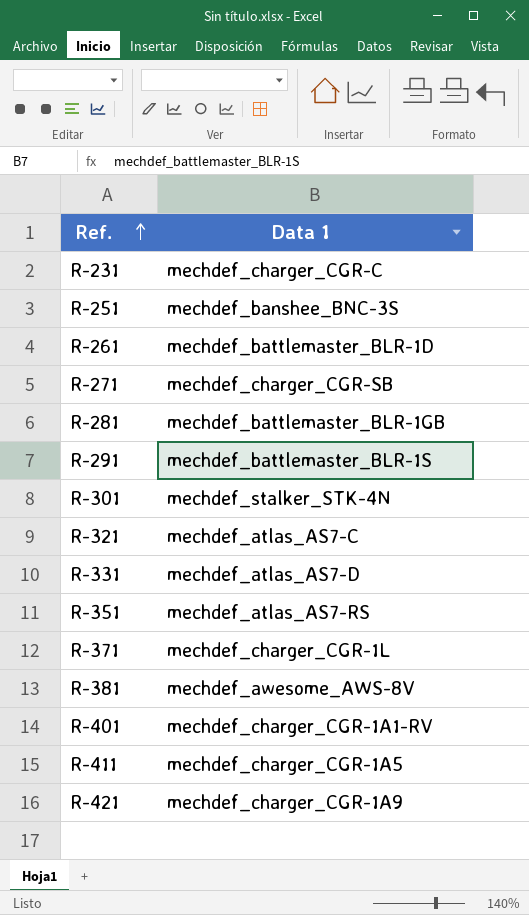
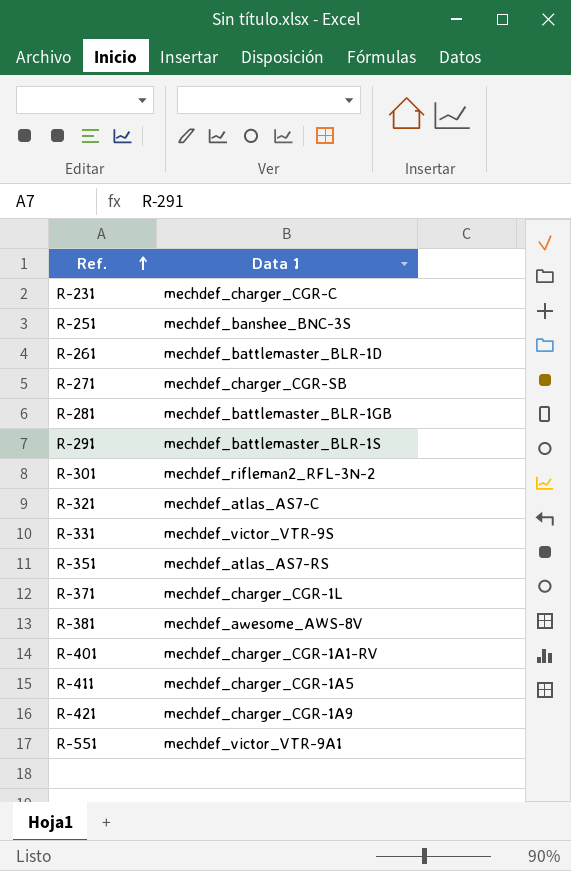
R-301 | Data 1: mechdef_stalker_STK-4N -> mechdef_rifleman2_RFL-3N-2
R-331 | Data 1: mechdef_atlas_AS7-D -> mechdef_victor_VTR-9S
row R-551: none -> mechdef_victor_VTR-9A1

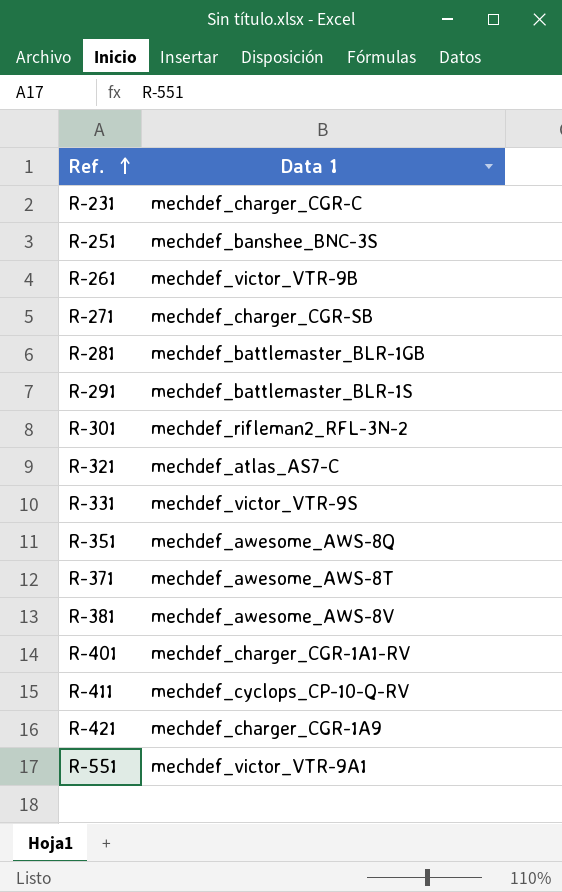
R-261 | Data 1: mechdef_battlemaster_BLR-1D -> mechdef_victor_VTR-9B
R-351 | Data 1: mechdef_atlas_AS7-RS -> mechdef_awesome_AWS-8Q
R-371 | Data 1: mechdef_charger_CGR-1L -> mechdef_awesome_AWS-8T
R-411 | Data 1: mechdef_charger_CGR-1A5 -> mechdef_cyclops_CP-10-Q-RV

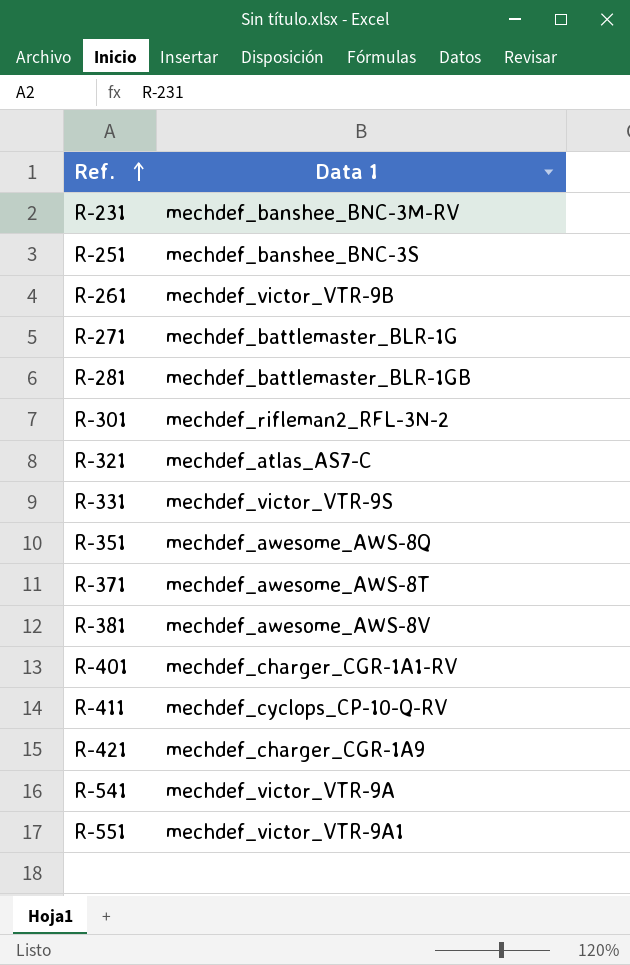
row R-291: mechdef_battlemaster_BLR-1S -> none
R-231 | Data 1: mechdef_charger_CGR-C -> mechdef_banshee_BNC-3M-RV
R-271 | Data 1: mechdef_charger_CGR-SB -> mechdef_battlemaster_BLR-1G
row R-541: none -> mechdef_victor_VTR-9A

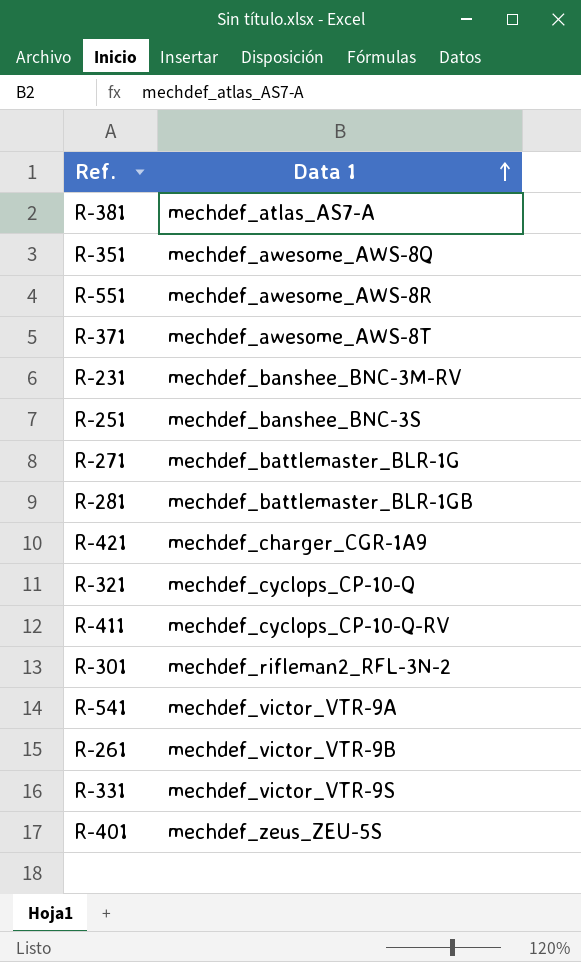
row order: Ref. ascending -> Data 1 ascending
R-381 | Data 1: mechdef_awesome_AWS-8V -> mechdef_atlas_AS7-A
R-551 | Data 1: mechdef_victor_VTR-9A1 -> mechdef_awesome_AWS-8R
R-321 | Data 1: mechdef_atlas_AS7-C -> mechdef_cyclops_CP-10-Q
R-401 | Data 1: mechdef_charger_CGR-1A1-RV -> mechdef_zeus_ZEU-5S

